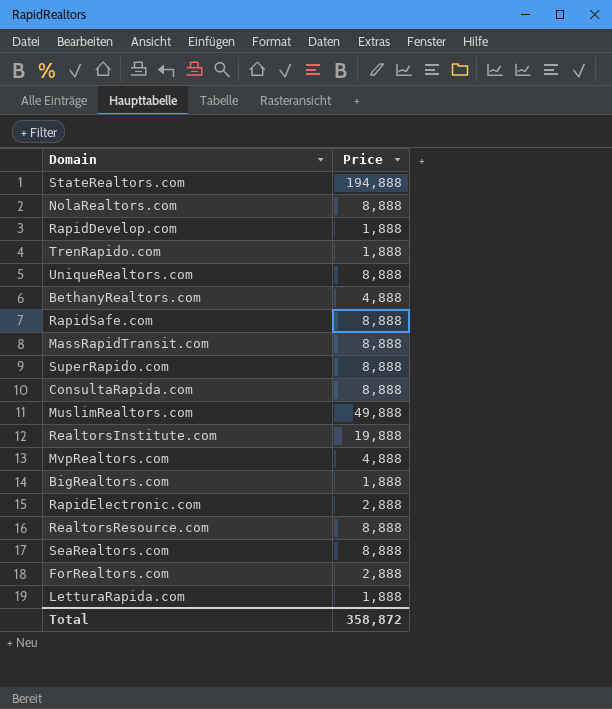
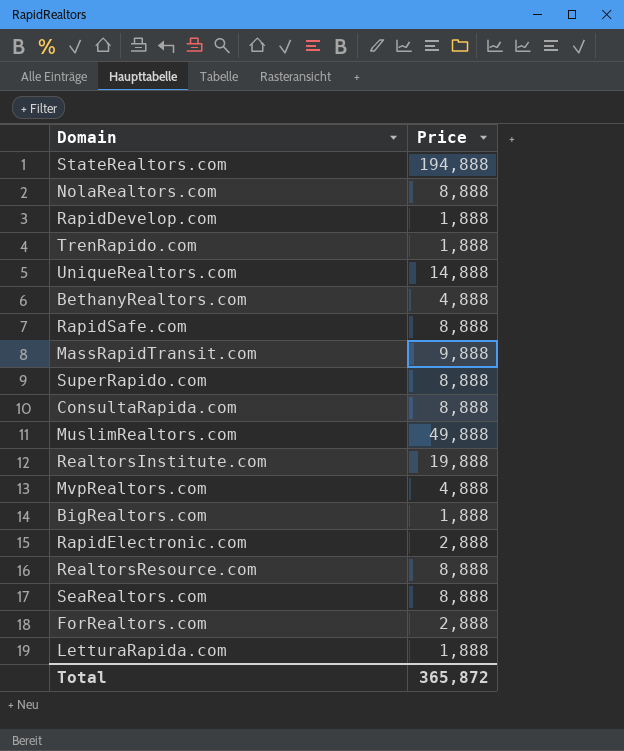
UniqueRealtors.com | Price: 8,888 -> 14,888
MassRapidTransit.com | Price: 8,888 -> 9,888
Total | Price: 358,872 -> 365,872

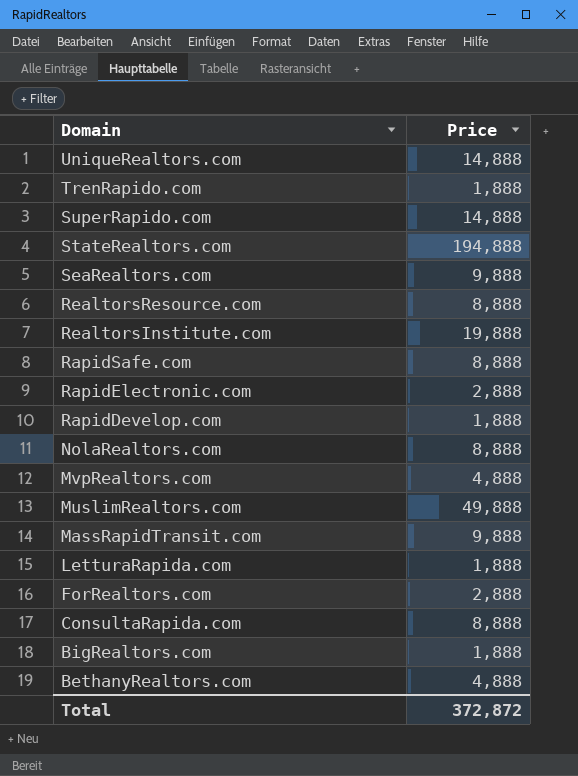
row order: none -> Domain descending
SuperRapido.com | Price: 8,888 -> 14,888
SeaRealtors.com | Price: 8,888 -> 9,888
Total | Price: 365,872 -> 372,872

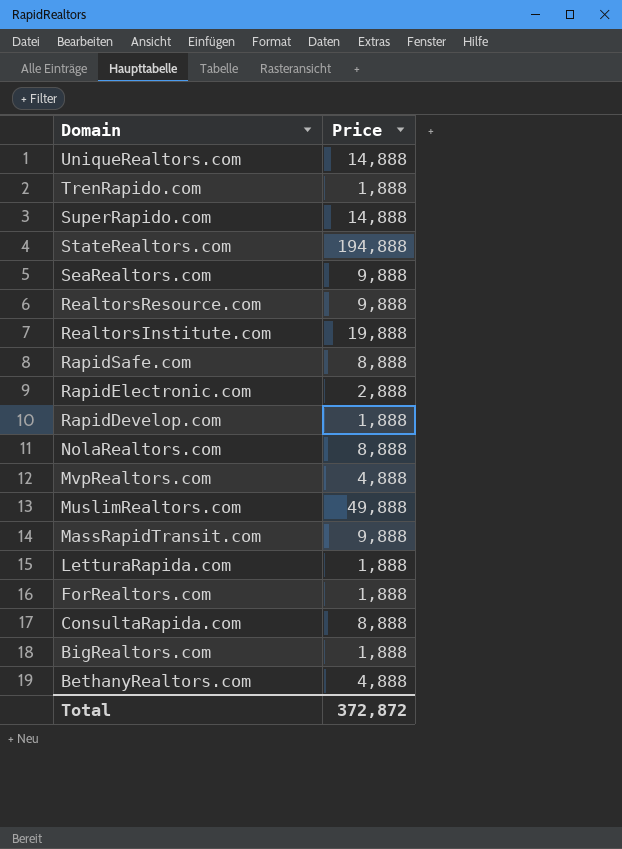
RealtorsResource.com | Price: 8,888 -> 9,888
ForRealtors.com | Price: 2,888 -> 1,888

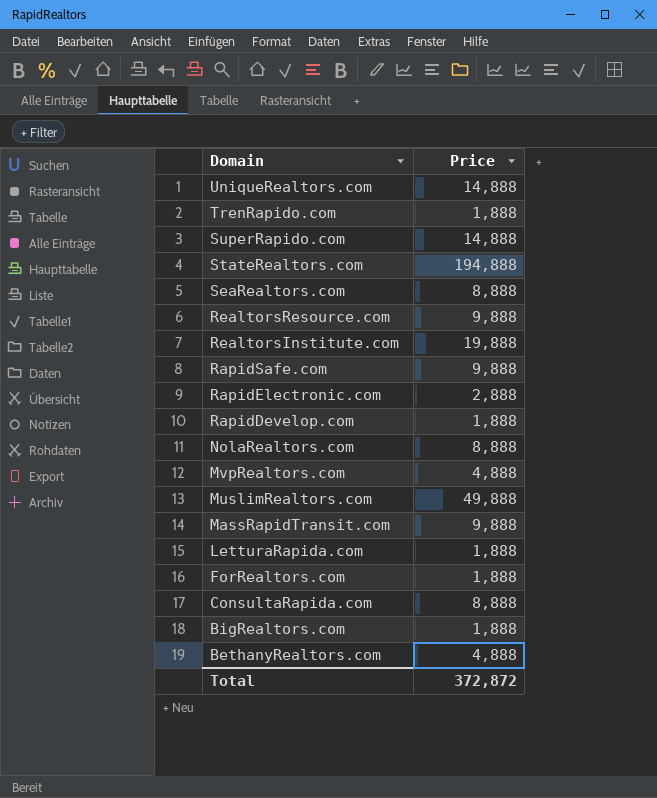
SeaRealtors.com | Price: 9,888 -> 8,888
RapidSafe.com | Price: 8,888 -> 9,888

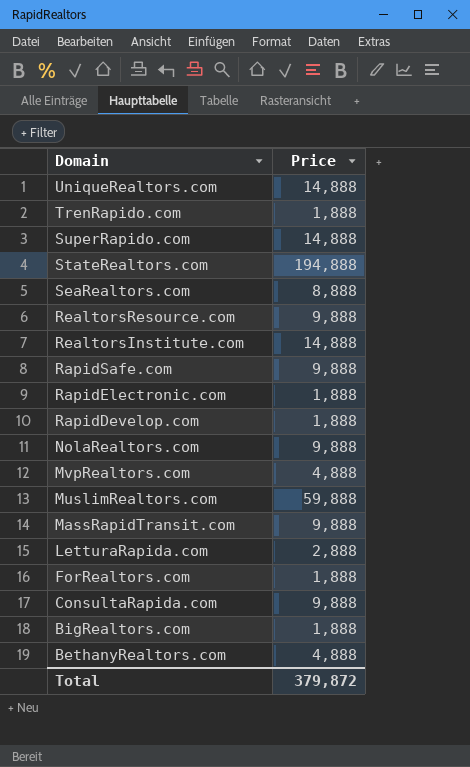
RealtorsInstitute.com | Price: 19,888 -> 14,888
RapidElectronic.com | Price: 2,888 -> 1,888
NolaRealtors.com | Price: 8,888 -> 9,888
MuslimRealtors.com | Price: 49,888 -> 59,888
LetturaRapida.com | Price: 1,888 -> 2,888
ConsultaRapida.com | Price: 8,888 -> 9,888
Total | Price: 372,872 -> 379,872

